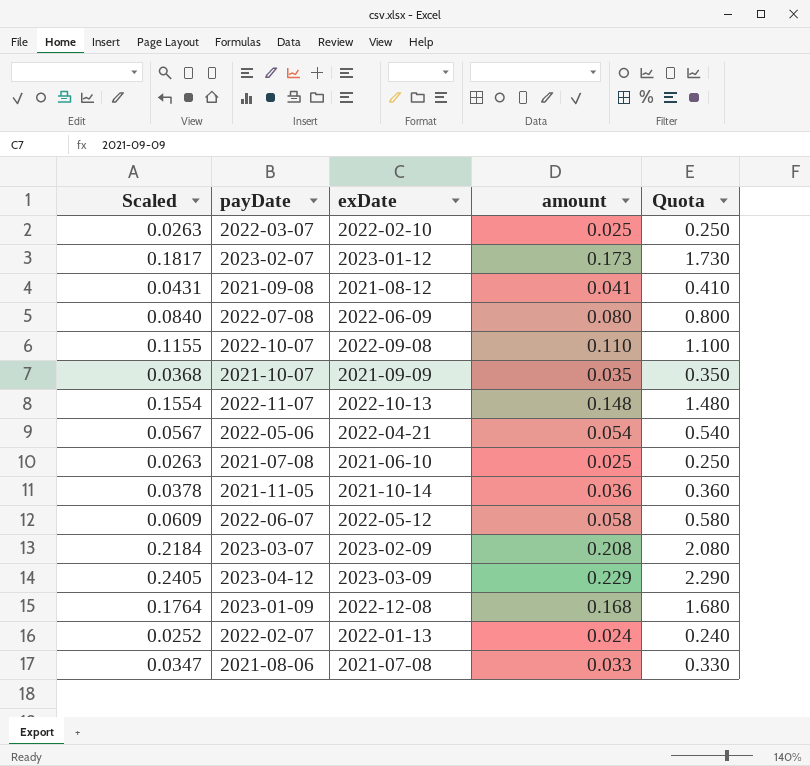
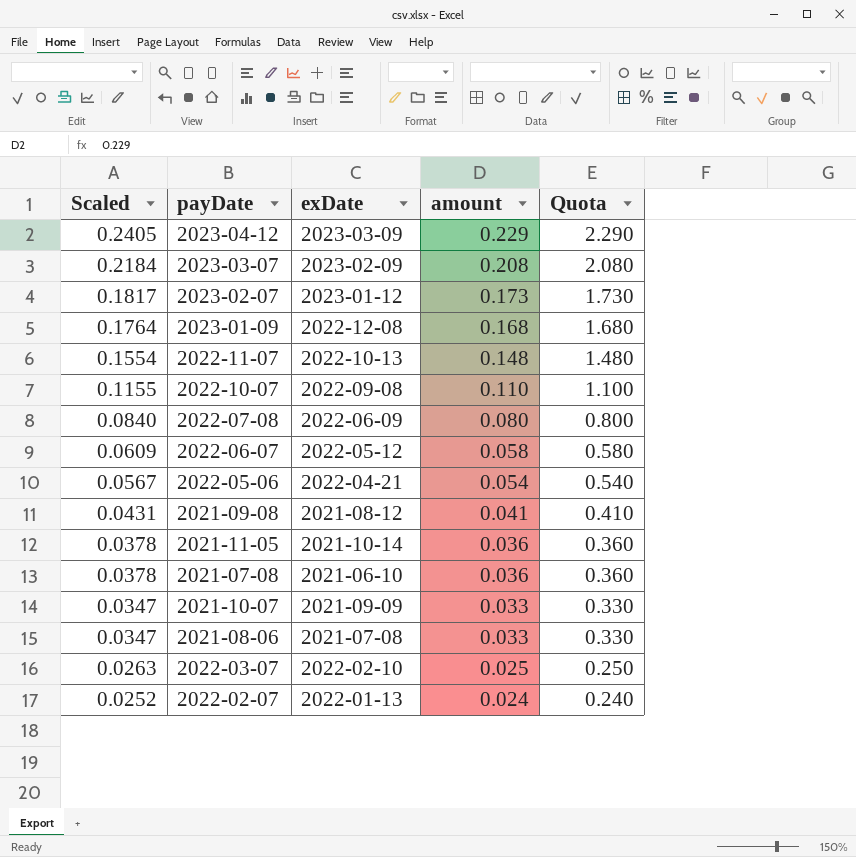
row order: none -> Scaled descending
2021-07-08 | Scaled: 0.0263 -> 0.0378
2021-07-08 | amount: 0.025 -> 0.036
2021-07-08 | Quota: 0.250 -> 0.360
2021-10-07 | Scaled: 0.0368 -> 0.0347
2021-10-07 | amount: 0.035 -> 0.033
2021-10-07 | Quota: 0.350 -> 0.330

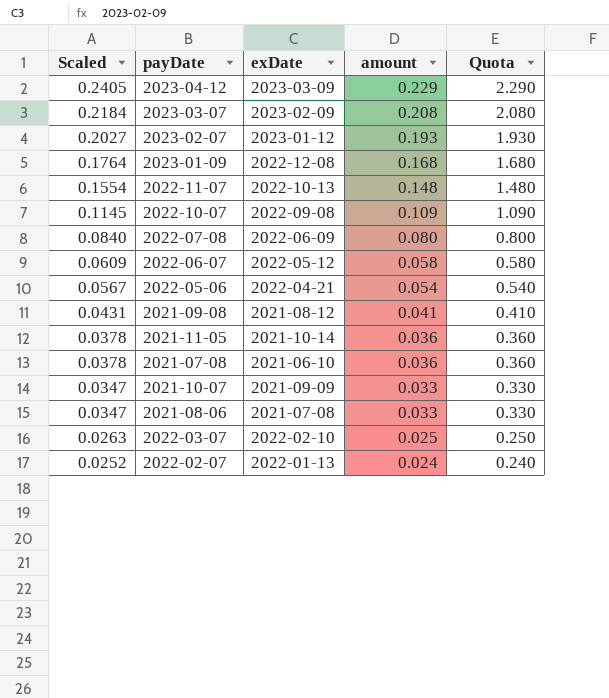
2023-02-07 | Scaled: 0.1817 -> 0.2027
2023-02-07 | amount: 0.173 -> 0.193
2023-02-07 | Quota: 1.730 -> 1.930
2022-10-07 | Scaled: 0.1155 -> 0.1145
2022-10-07 | amount: 0.110 -> 0.109
2022-10-07 | Quota: 1.100 -> 1.090

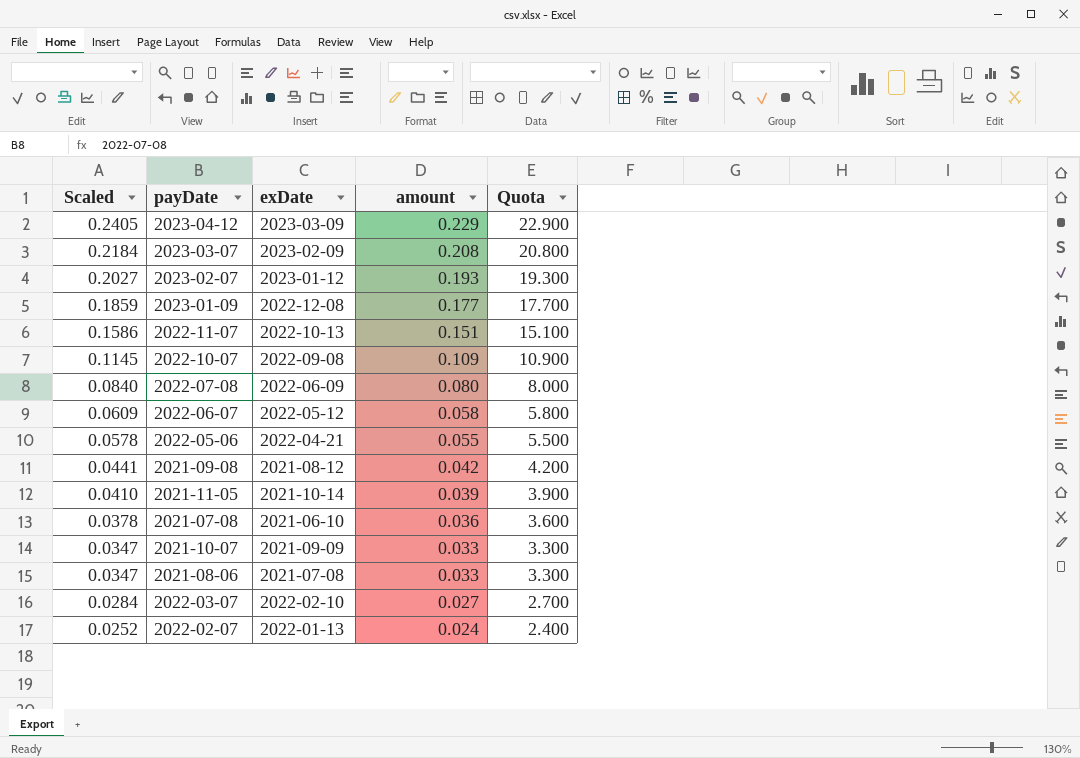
column Quota | formula: [amount] * 10 -> [amount] * 100
2023-01-09 | Scaled: 0.1764 -> 0.1859
2023-01-09 | amount: 0.168 -> 0.177
2022-11-07 | Scaled: 0.1554 -> 0.1586
2022-11-07 | amount: 0.148 -> 0.151
2022-05-06 | Scaled: 0.0567 -> 0.0578
2022-05-06 | amount: 0.054 -> 0.055
2021-09-08 | Scaled: 0.0431 -> 0.0441
2021-09-08 | amount: 0.041 -> 0.042
2021-11-05 | Scaled: 0.0378 -> 0.0410
2021-11-05 | amount: 0.036 -> 0.039
2022-03-07 | Scaled: 0.0263 -> 0.0284
2022-03-07 | amount: 0.025 -> 0.027

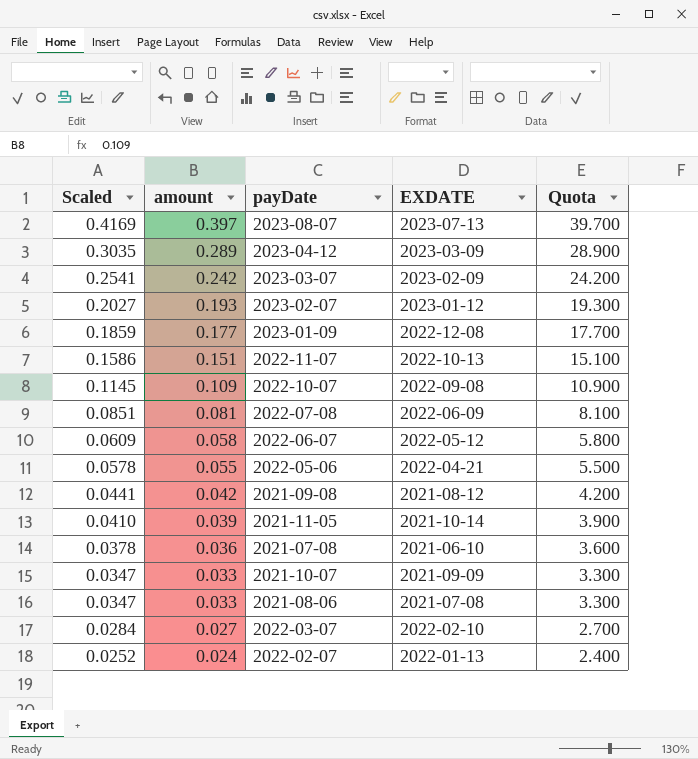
column amount | position: 4 -> 2
column name: exDate -> EXDATE
row 2023-08-07: none -> 0.4169 | 0.397 | 2023-07-13 | 39.700
2023-04-12 | Scaled: 0.2405 -> 0.3035
2023-04-12 | amount: 0.229 -> 0.289
2023-04-12 | Quota: 22.900 -> 28.900
2023-03-07 | Scaled: 0.2184 -> 0.2541
2023-03-07 | amount: 0.208 -> 0.242
2023-03-07 | Quota: 20.800 -> 24.200
2022-07-08 | Scaled: 0.0840 -> 0.0851
2022-07-08 | amount: 0.080 -> 0.081
2022-07-08 | Quota: 8.000 -> 8.100

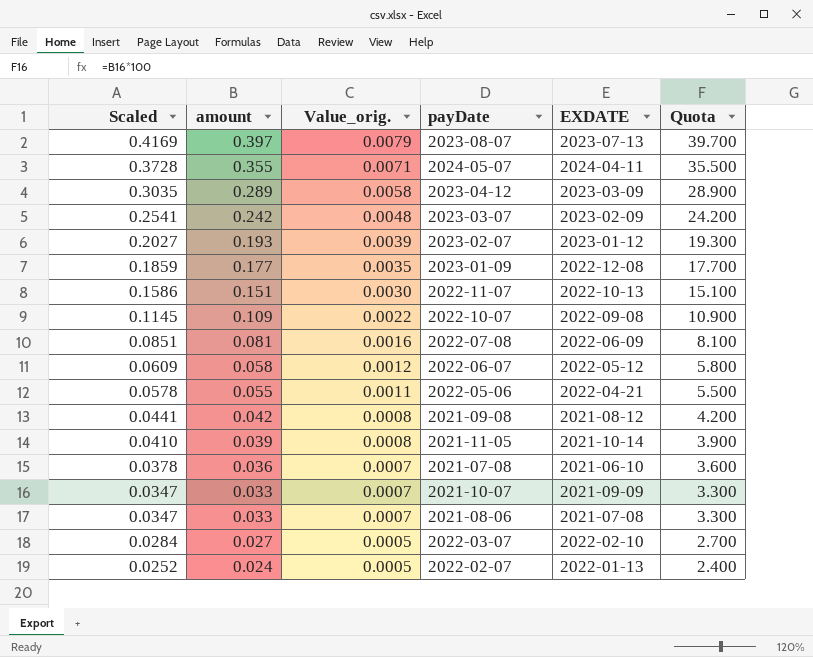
column Value_orig. | formula: none -> [amount] * 0.02
row 2024-05-07: none -> 0.3728 | 0.355 | 0.0071 | 2024-04-11 | 35.500

